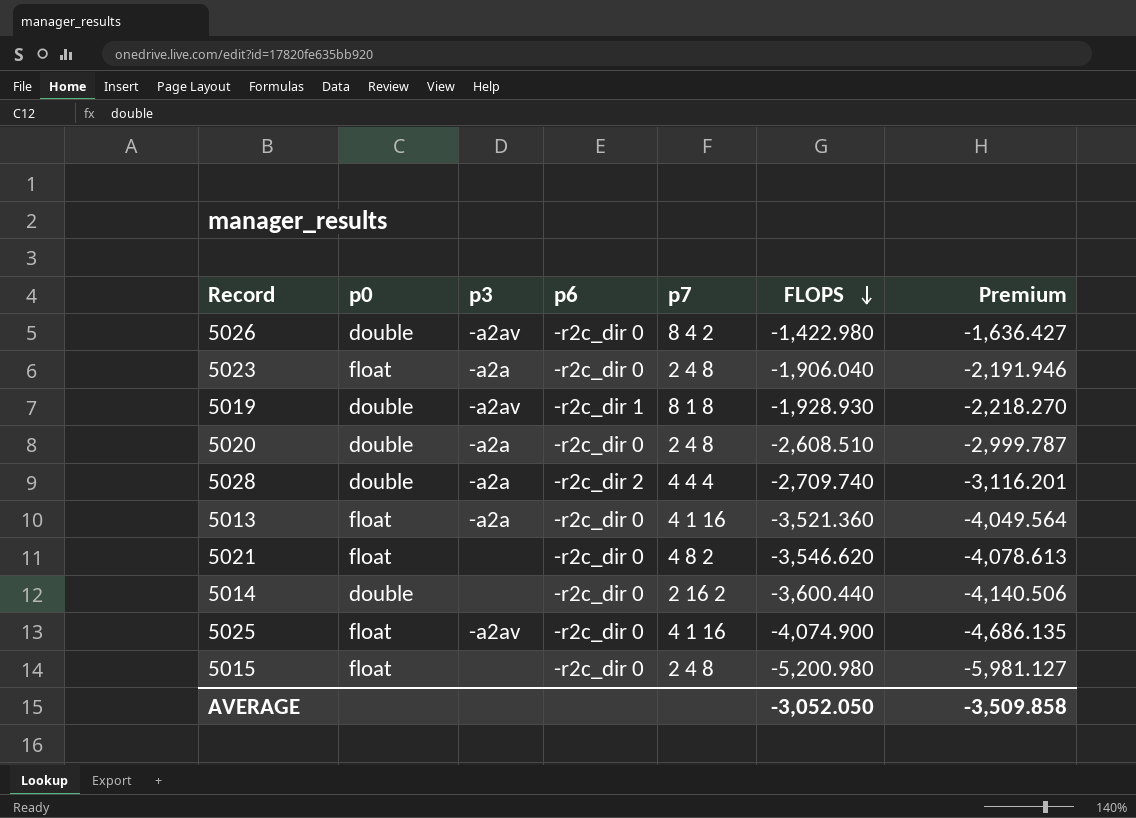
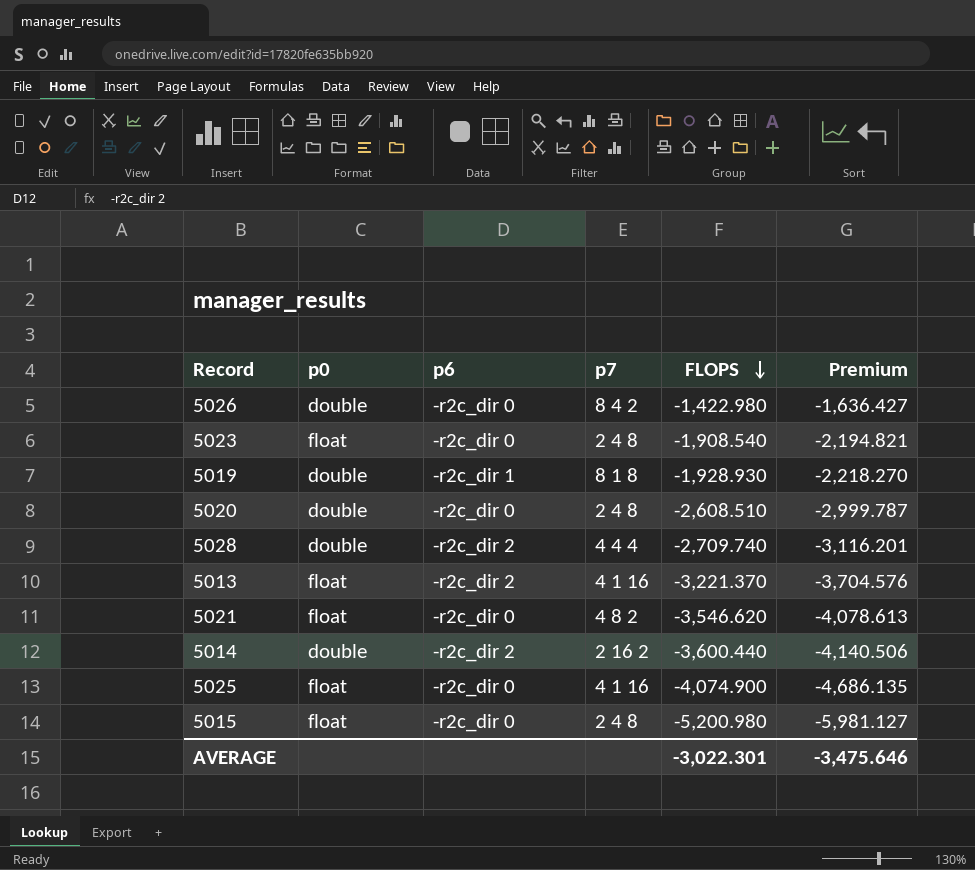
column p3 | position: 3 -> none
5023 | FLOPS: -1,906.040 -> -1,908.540
5023 | Premium: -2,191.946 -> -2,194.821
5013 | p6: -r2c_dir 0 -> -r2c_dir 2
5013 | FLOPS: -3,521.360 -> -3,221.370
5013 | Premium: -4,049.564 -> -3,704.576
5014 | p6: -r2c_dir 0 -> -r2c_dir 2
AVERAGE | FLOPS: -3,052.050 -> -3,022.301
AVERAGE | Premium: -3,509.858 -> -3,475.646

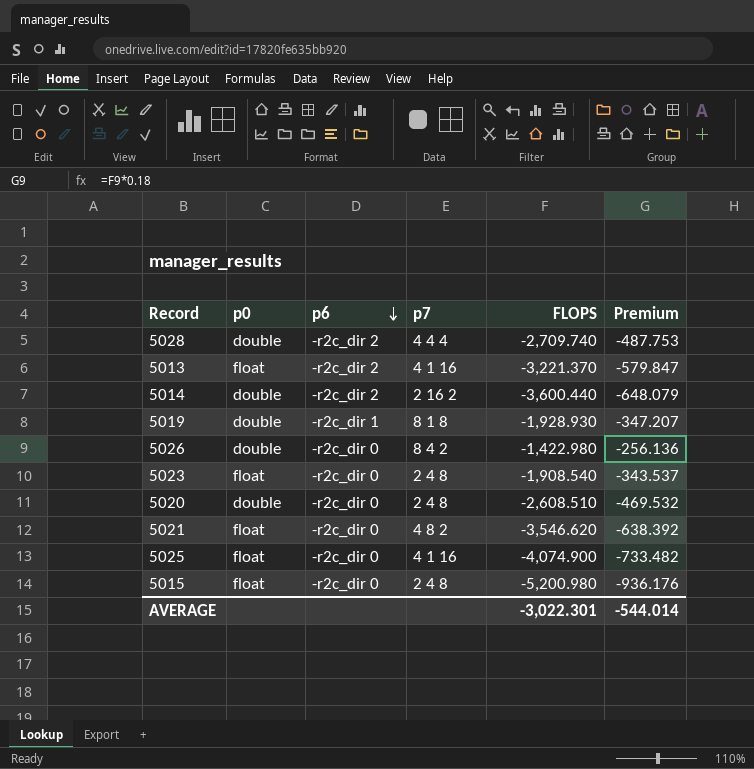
row order: FLOPS descending -> p6 descending
column Premium | formula: [FLOPS] * 1.15 -> [FLOPS] * 0.18
AVERAGE | Premium: -3,475.646 -> -544.014

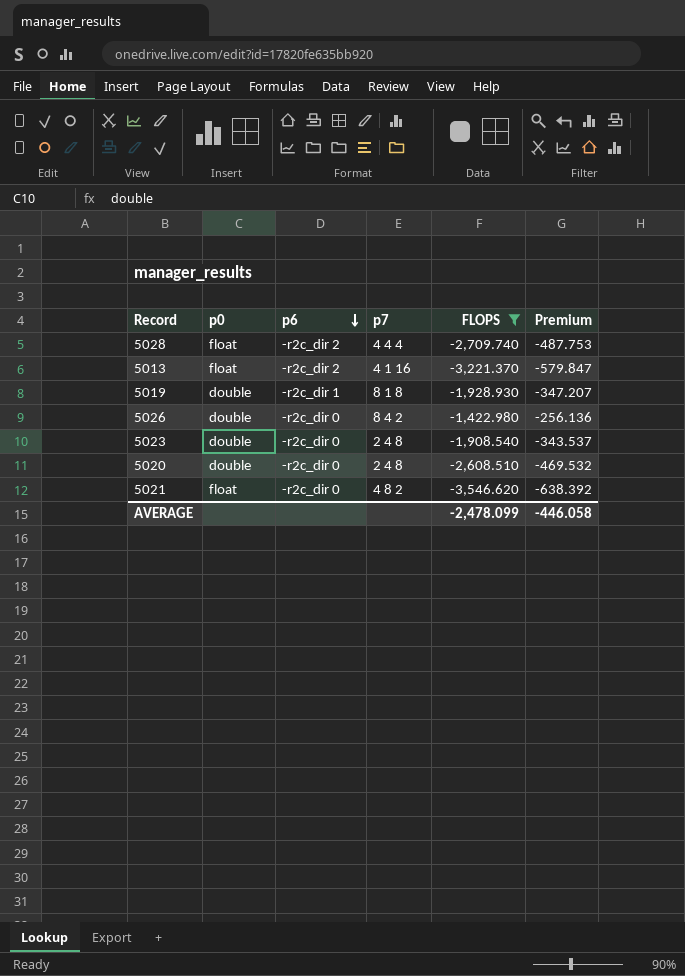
filter: none -> FLOPS >= -3,546.620
5028 | p0: double -> float
5023 | p0: float -> double
AVERAGE | FLOPS: -3,022.301 -> -2,478.099
AVERAGE | Premium: -544.014 -> -446.058

